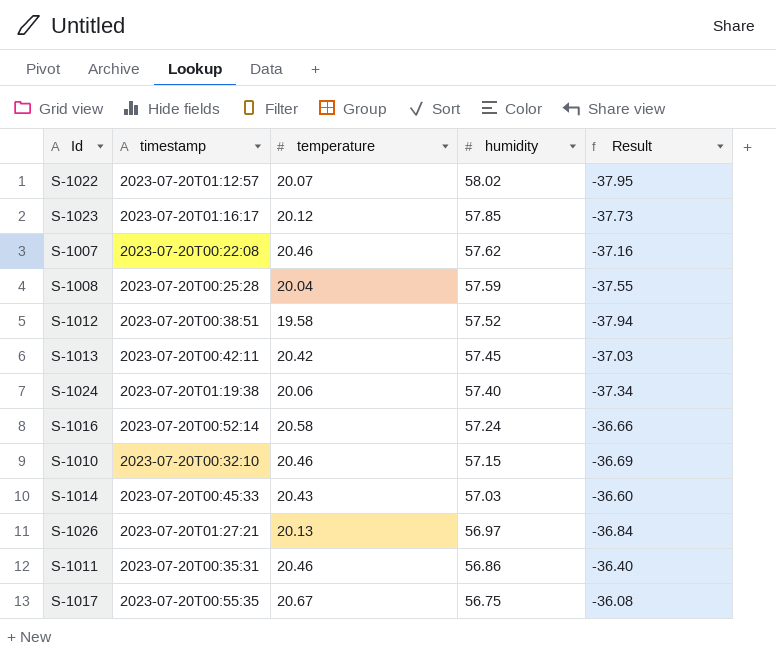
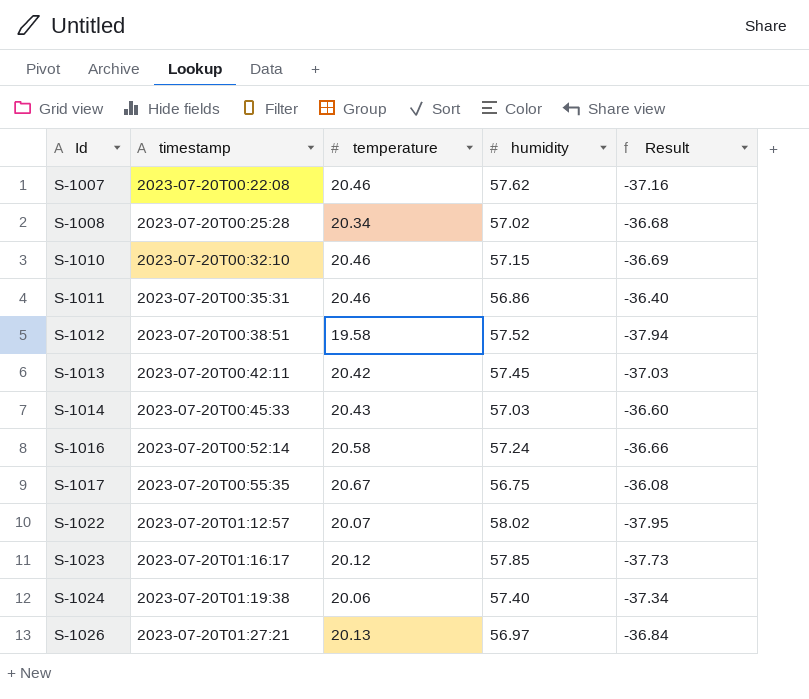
row order: humidity descending -> Id ascending
S-1008 | temperature: 20.04 -> 20.34
S-1008 | humidity: 57.59 -> 57.02
S-1008 | Result: -37.55 -> -36.68

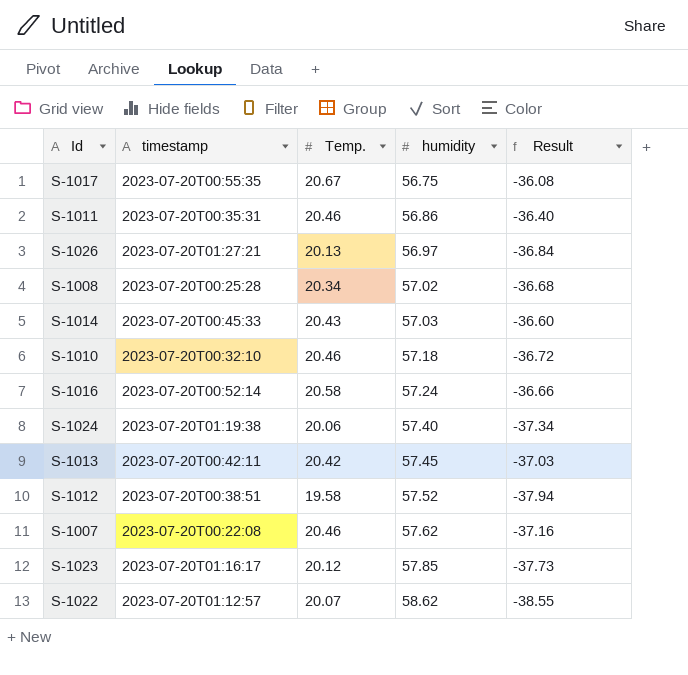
row order: Id ascending -> humidity ascending
column name: temperature -> Temp.
S-1010 | humidity: 57.15 -> 57.18
S-1010 | Result: -36.69 -> -36.72
S-1022 | humidity: 58.02 -> 58.62
S-1022 | Result: -37.95 -> -38.55

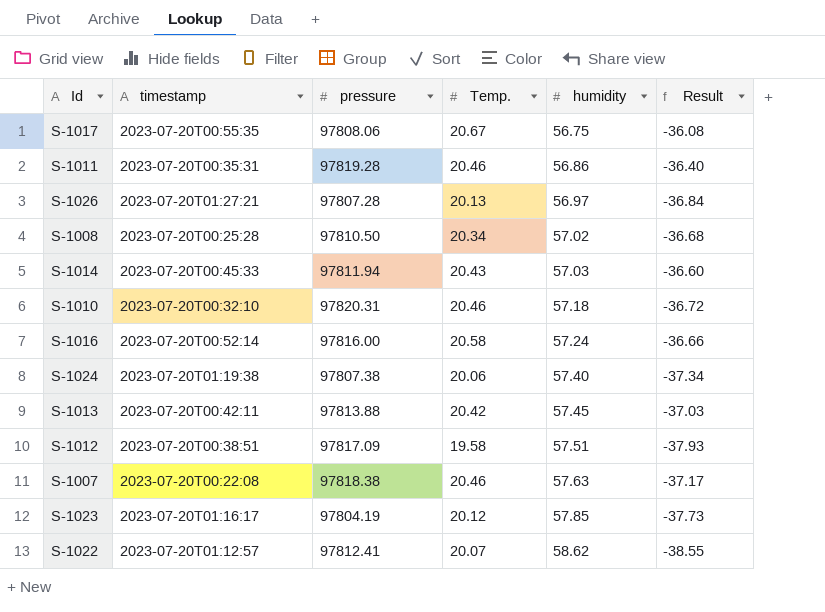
column pressure | position: none -> 3
S-1012 | humidity: 57.52 -> 57.51
S-1012 | Result: -37.94 -> -37.93
S-1007 | humidity: 57.62 -> 57.63
S-1007 | Result: -37.16 -> -37.17

